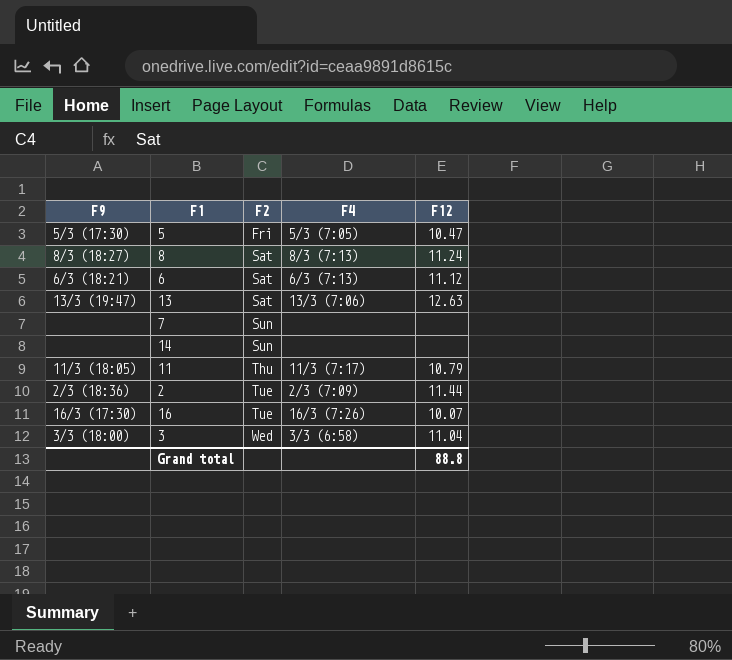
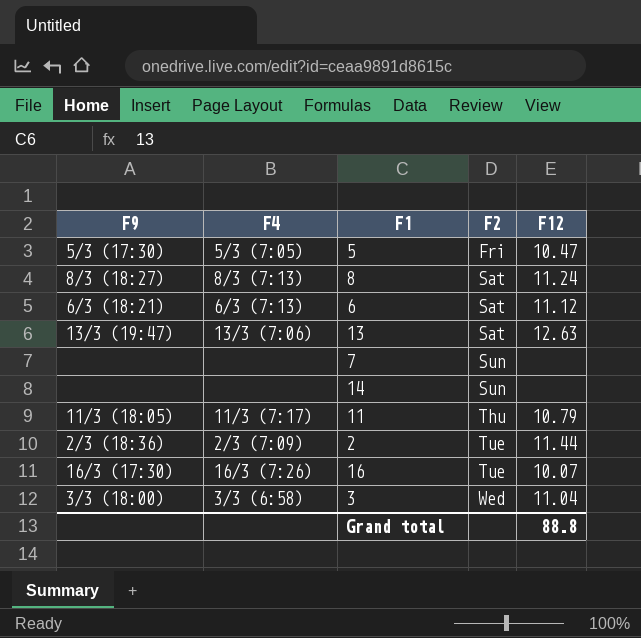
column F4 | position: 4 -> 2

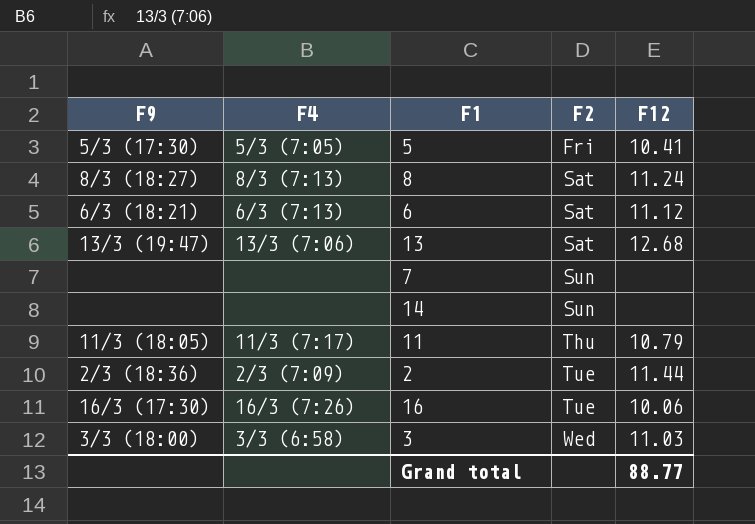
5 | F12: 10.47 -> 10.41
13 | F12: 12.63 -> 12.68
16 | F12: 10.07 -> 10.06
3 | F12: 11.04 -> 11.03
Grand total | F12: 88.8 -> 88.77

